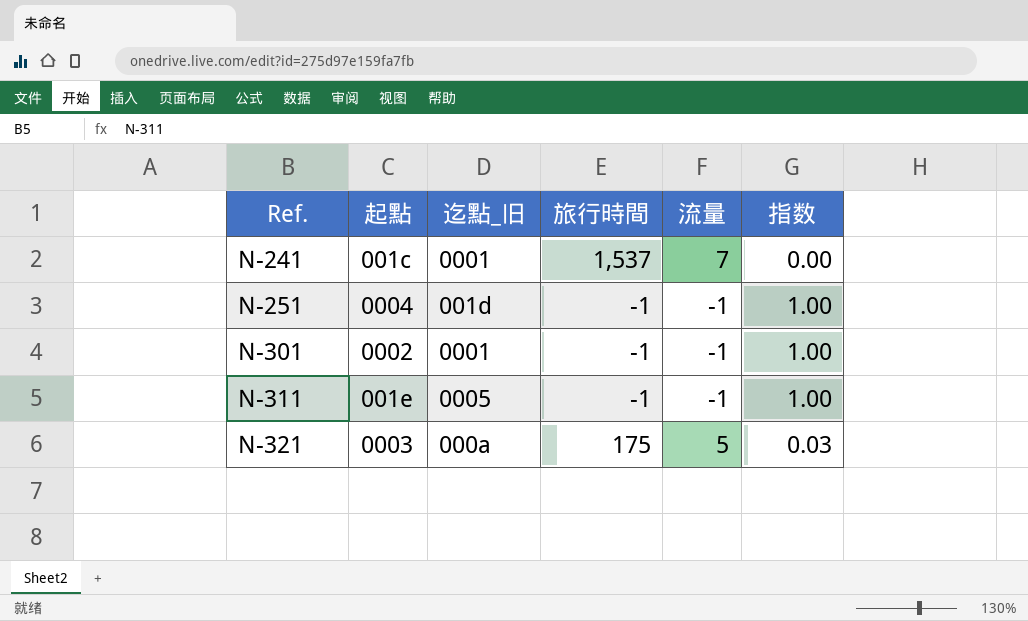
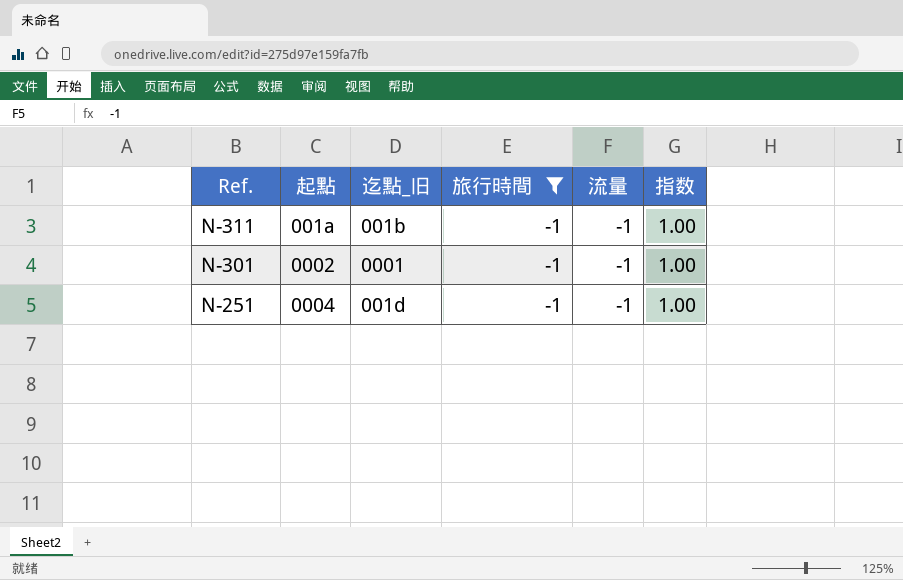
filter: none -> 旅行時間 = -1
row order: Ref. ascending -> Ref. descending
N-311 | 起點: 001e -> 001a
N-311 | 迄點_旧: 0005 -> 001b

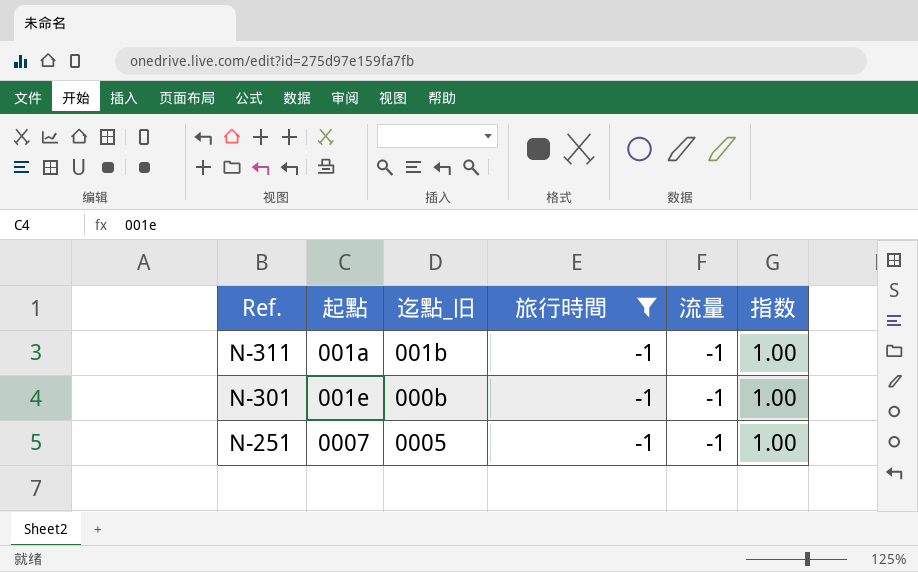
N-301 | 起點: 0002 -> 001e
N-301 | 迄點_旧: 0001 -> 000b
N-251 | 起點: 0004 -> 0007
N-251 | 迄點_旧: 001d -> 0005

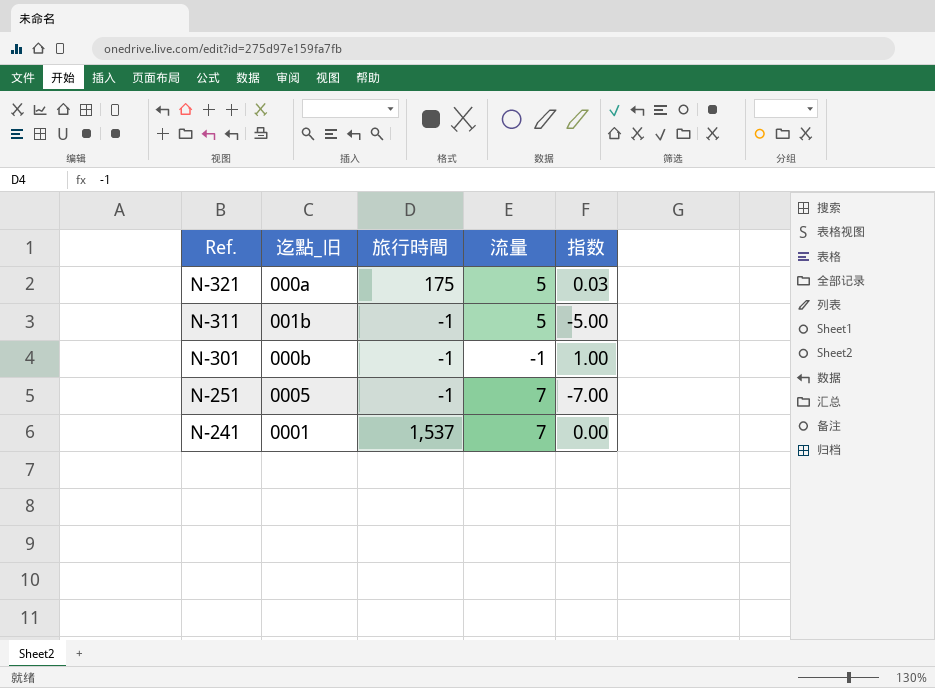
filter: 旅行時間 = -1 -> none
column 起點 | position: 2 -> none
N-311 | 流量: -1 -> 5
N-311 | 指数: 1.00 -> -5.00
N-251 | 流量: -1 -> 7
N-251 | 指数: 1.00 -> -7.00

